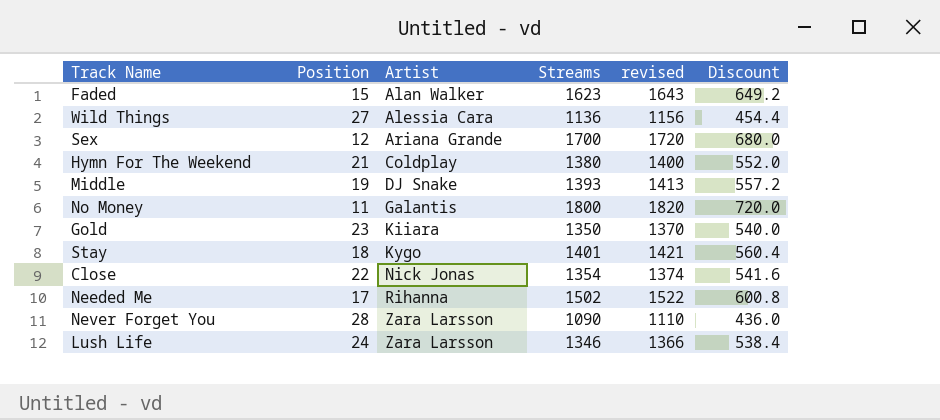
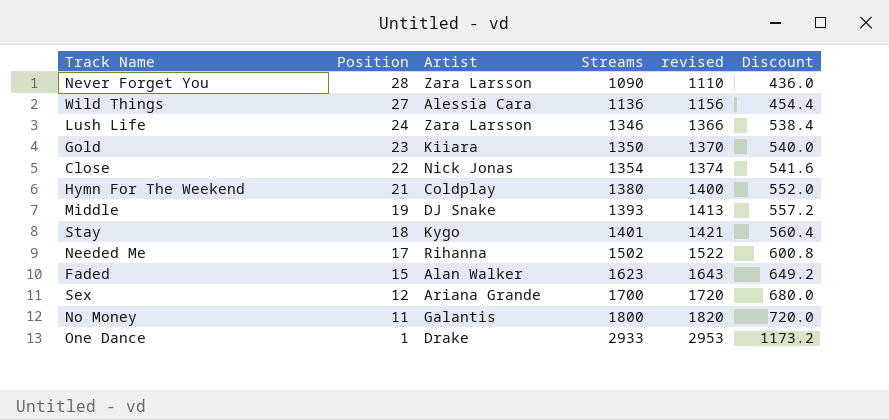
row order: Artist ascending -> Position descending
row One Dance: none -> 1 | Drake | 2933 | 2953 | 1173.2

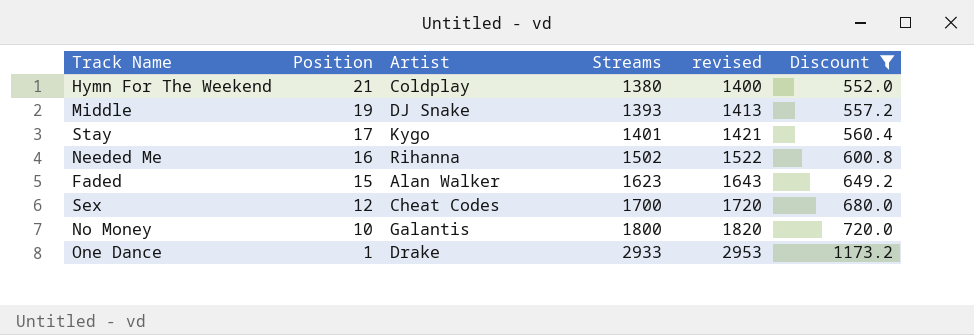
filter: none -> Discount >= 552.0
Stay | Position: 18 -> 17
Needed Me | Position: 17 -> 16
Sex | Artist: Ariana Grande -> Cheat Codes
No Money | Position: 11 -> 10

